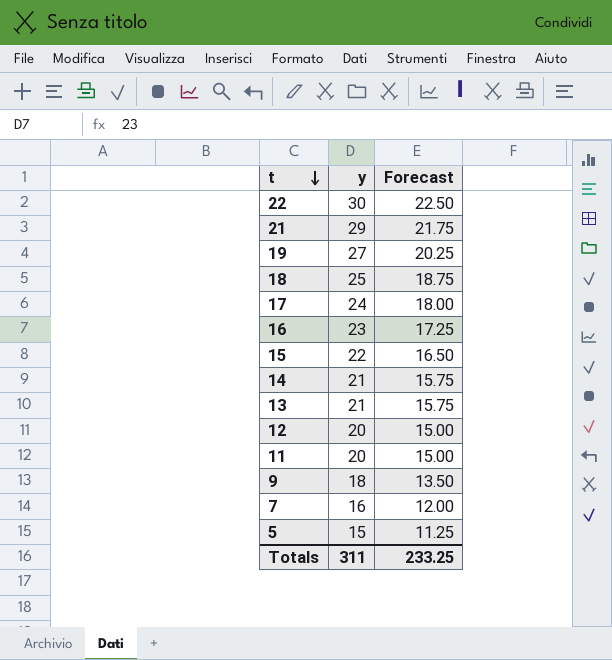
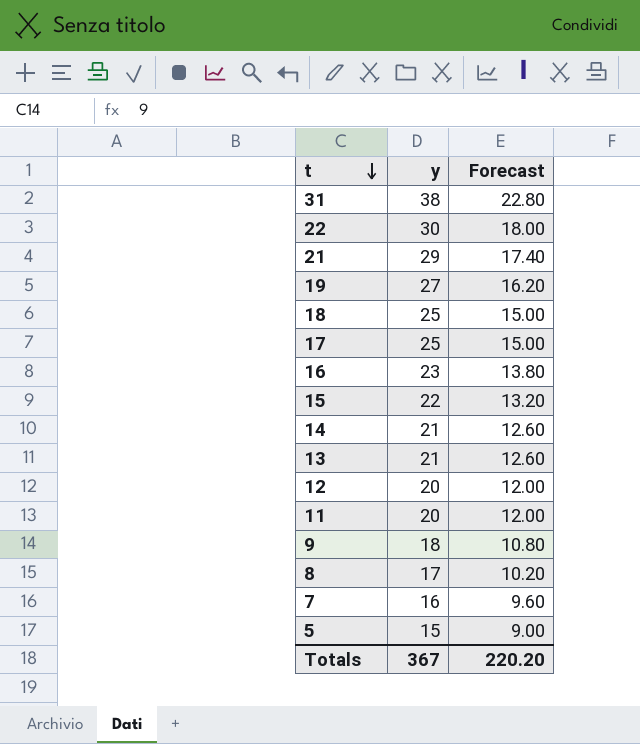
column Forecast | formula: [y] * 0.75 -> [y] * 0.6
row 31: none -> 38 | 22.80
17 | y: 24 -> 25
row 8: none -> 17 | 10.20
Totals | y: 311 -> 367
Totals | Forecast: 233.25 -> 220.20

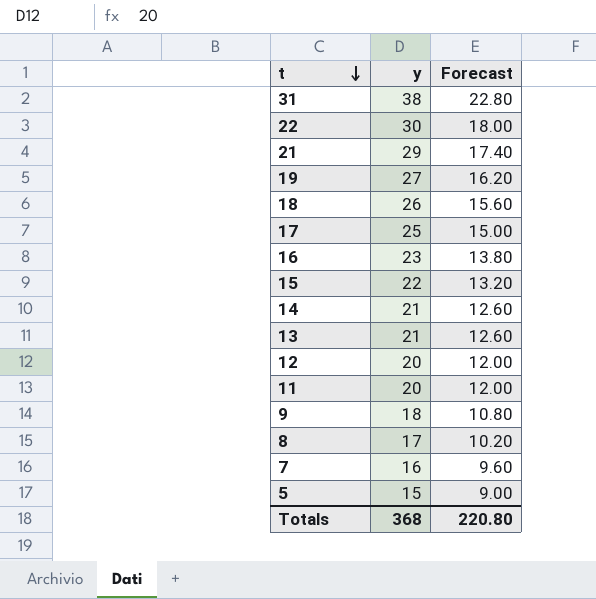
18 | y: 25 -> 26
18 | Forecast: 15.00 -> 15.60
Totals | y: 367 -> 368
Totals | Forecast: 220.20 -> 220.80

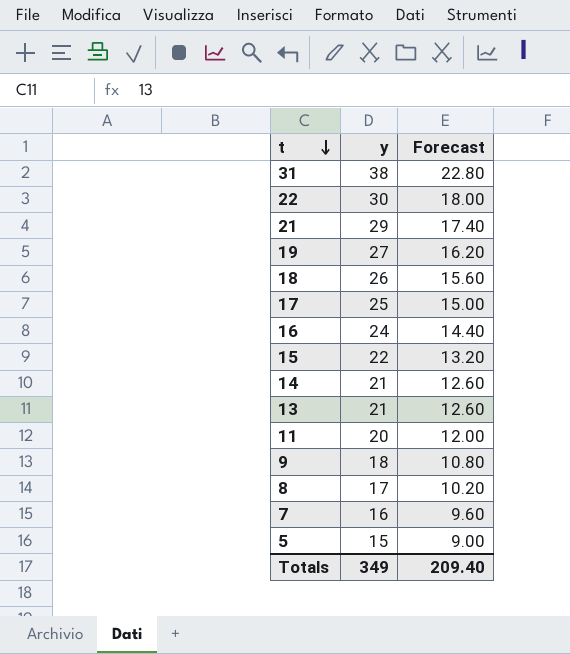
row 12: 20 | 12.00 -> none
16 | y: 23 -> 24
16 | Forecast: 13.80 -> 14.40
Totals | y: 368 -> 349
Totals | Forecast: 220.80 -> 209.40

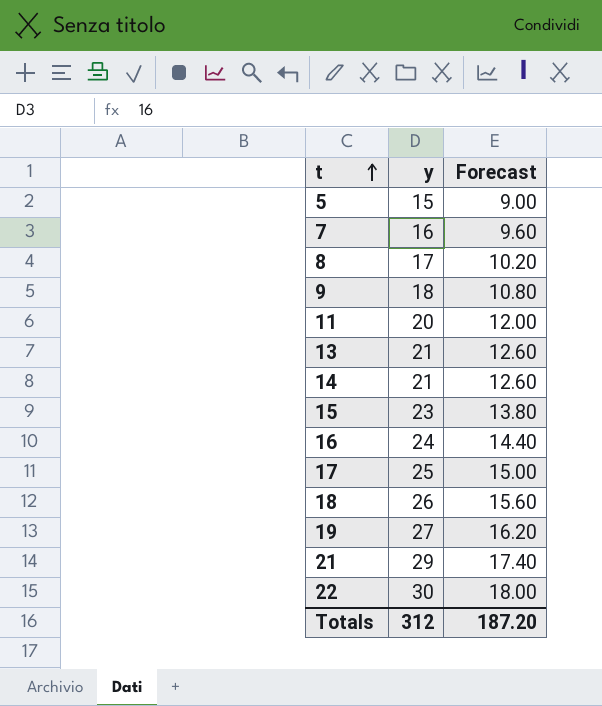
row order: t descending -> t ascending
row 31: 38 | 22.80 -> none
15 | y: 22 -> 23
15 | Forecast: 13.20 -> 13.80
Totals | y: 349 -> 312
Totals | Forecast: 209.40 -> 187.20

